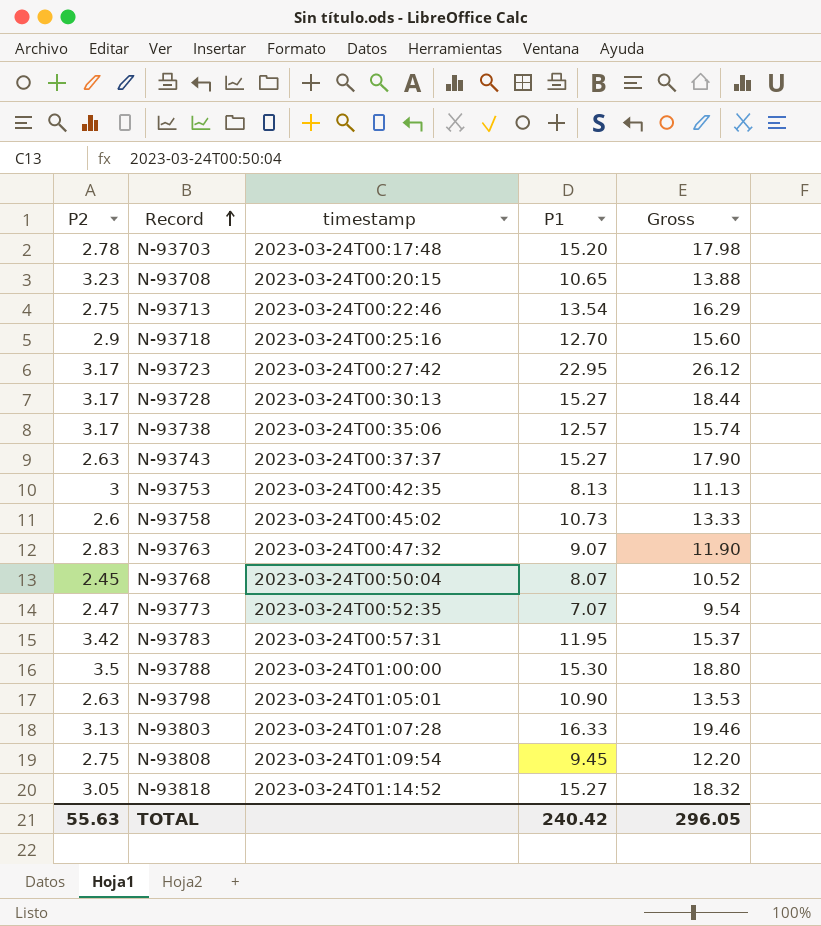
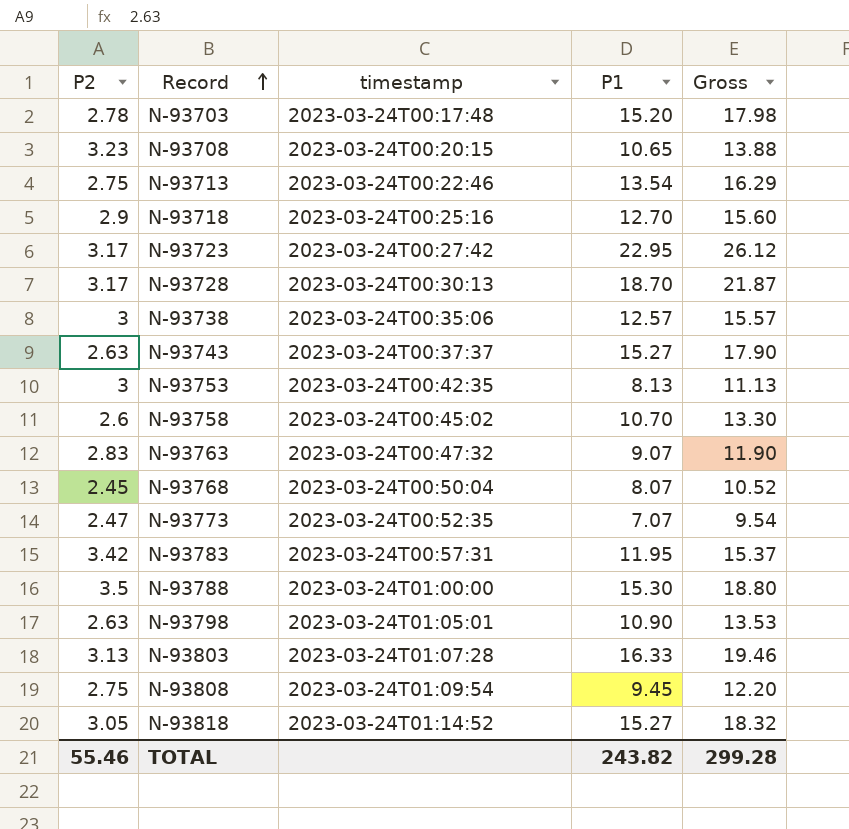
N-93728 | P1: 15.27 -> 18.70
N-93728 | Gross: 18.44 -> 21.87
N-93738 | P2: 3.17 -> 3
N-93738 | Gross: 15.74 -> 15.57
N-93758 | P1: 10.73 -> 10.70
N-93758 | Gross: 13.33 -> 13.30
TOTAL | P2: 55.63 -> 55.46
TOTAL | P1: 240.42 -> 243.82
TOTAL | Gross: 296.05 -> 299.28

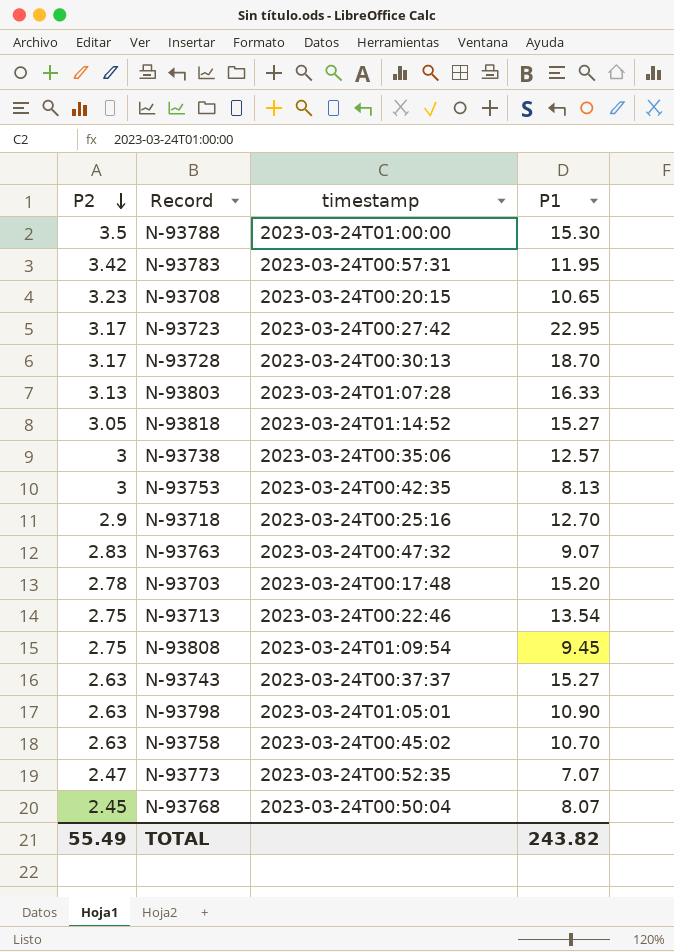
row order: Record ascending -> P2 descending
column Gross | formula: [P2] + [P1] -> none
N-93758 | P2: 2.6 -> 2.63
TOTAL | P2: 55.46 -> 55.49

